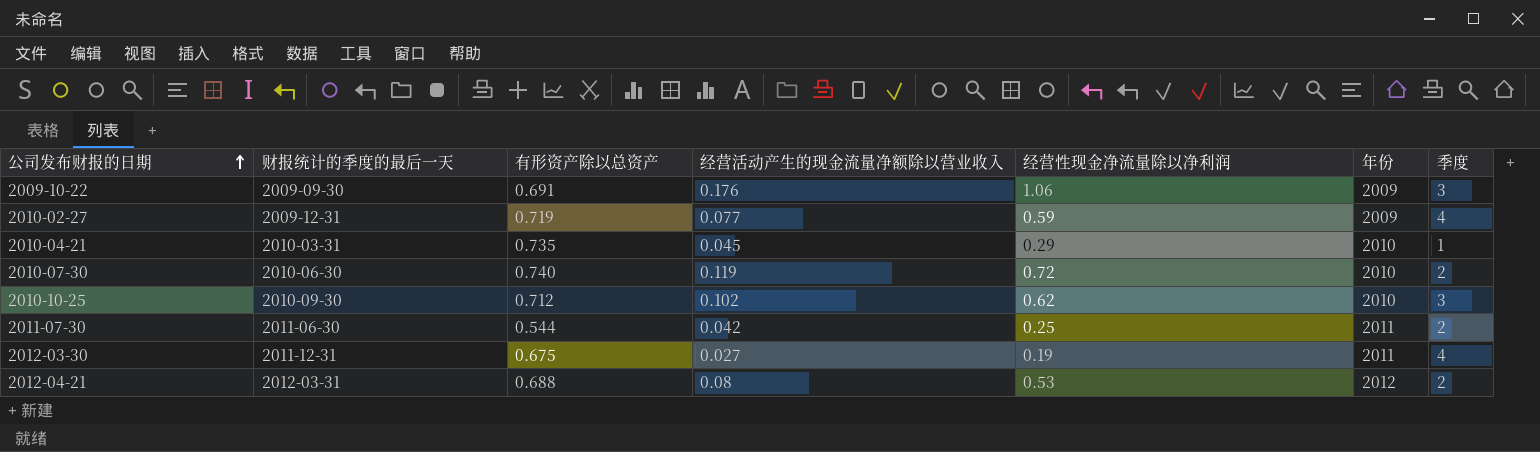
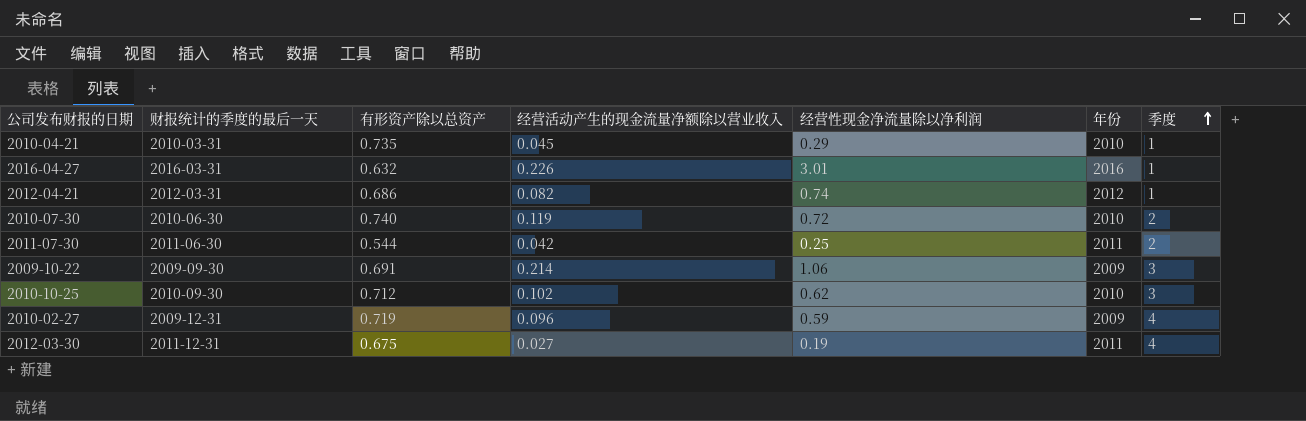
row order: 公司发布财报的日期 ascending -> 季度 ascending
row 2016-04-27: none -> 2016-03-31 | 0.632 | 0.226 | 3.01 | 2016 | 1
2012-04-21 | 有形资产除以总资产: 0.688 -> 0.686
2012-04-21 | 经营活动产生的现金流量净额除以营业收入: 0.08 -> 0.082
2012-04-21 | 经营性现金净流量除以净利润: 0.53 -> 0.74
2012-04-21 | 季度: 2 -> 1
2009-10-22 | 经营活动产生的现金流量净额除以营业收入: 0.176 -> 0.214
2010-02-27 | 经营活动产生的现金流量净额除以营业收入: 0.077 -> 0.096

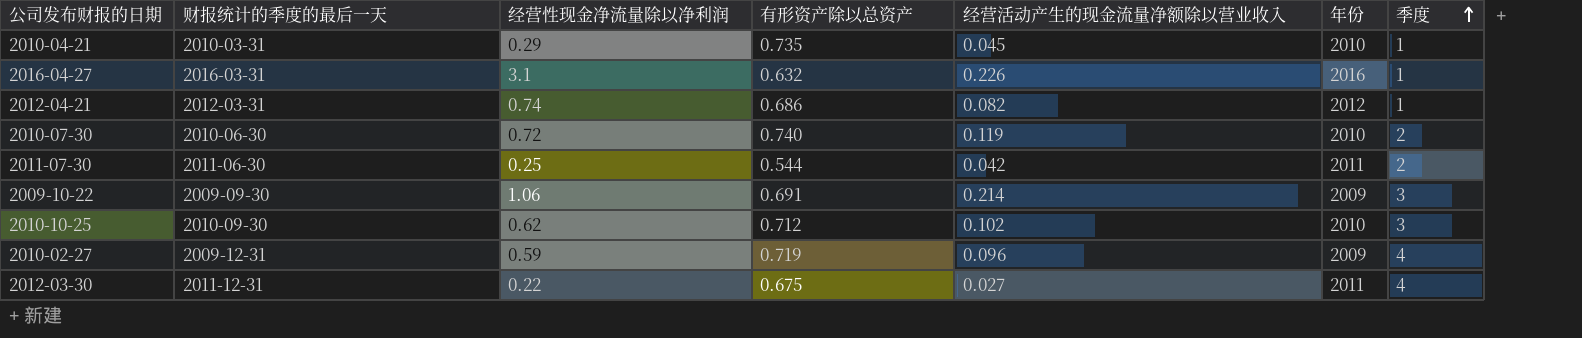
column 经营性现金净流量除以净利润 | position: 5 -> 3
2016-04-27 | 经营性现金净流量除以净利润: 3.01 -> 3.1
2012-03-30 | 经营性现金净流量除以净利润: 0.19 -> 0.22

